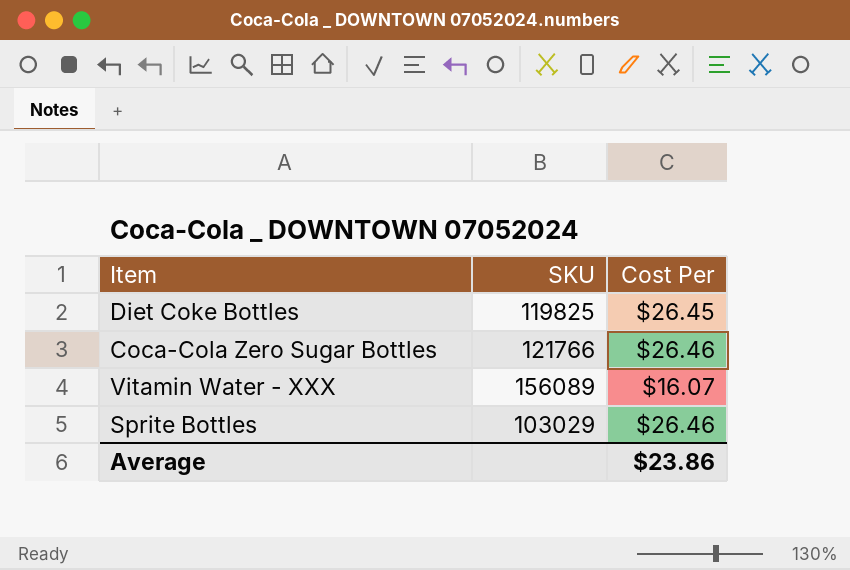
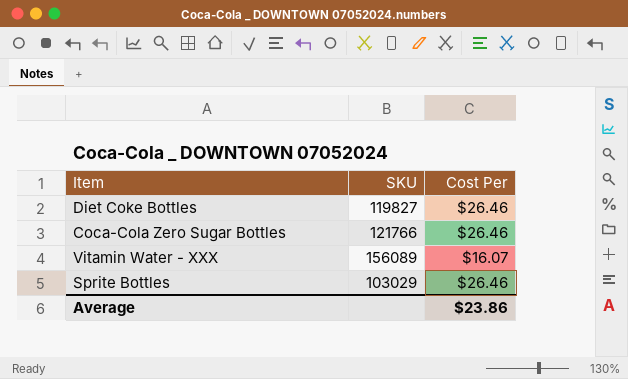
Diet Coke Bottles | SKU: 119825 -> 119827
Diet Coke Bottles | Cost Per: $26.45 -> $26.46

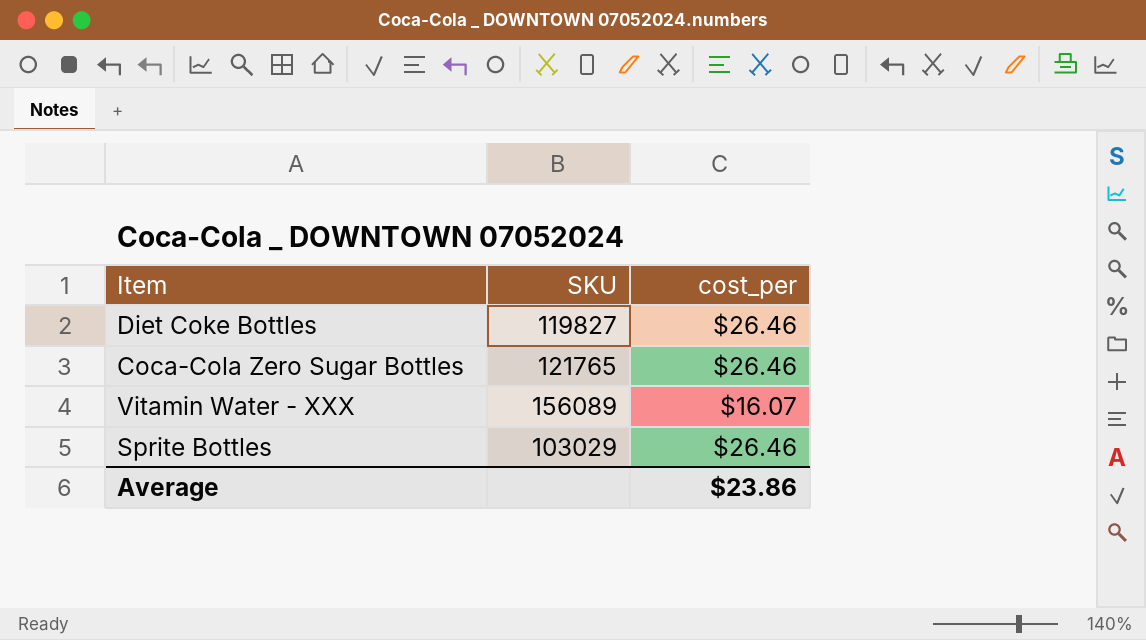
column name: Cost Per -> cost_per
Coca-Cola Zero Sugar Bottles | SKU: 121766 -> 121765

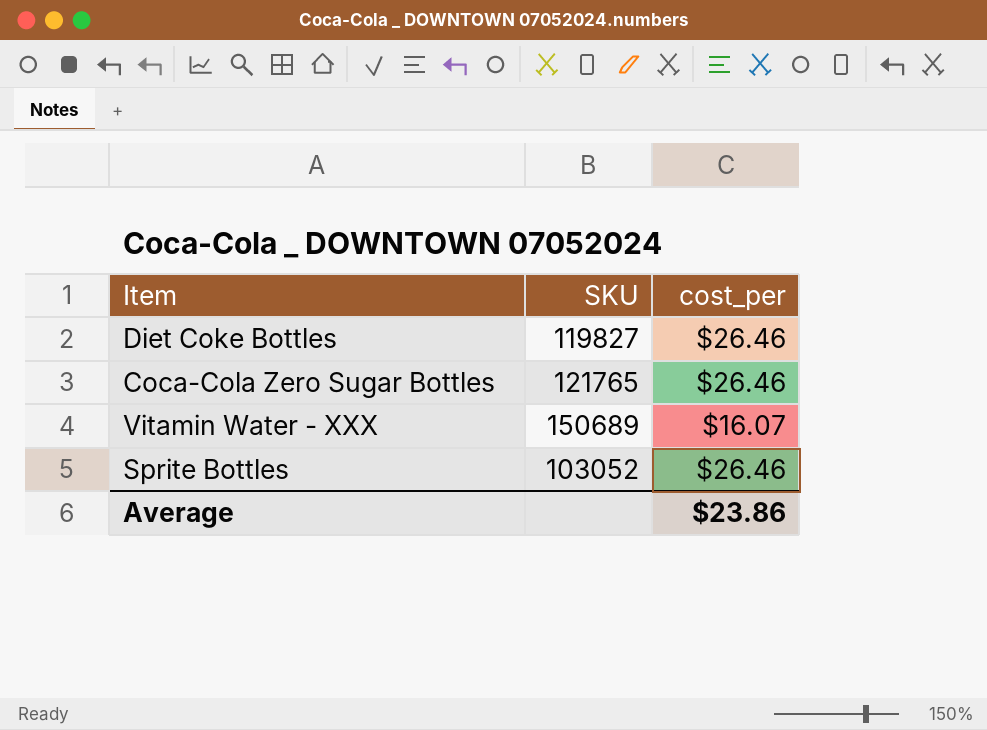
Vitamin Water - XXX | SKU: 156089 -> 150689
Sprite Bottles | SKU: 103029 -> 103052

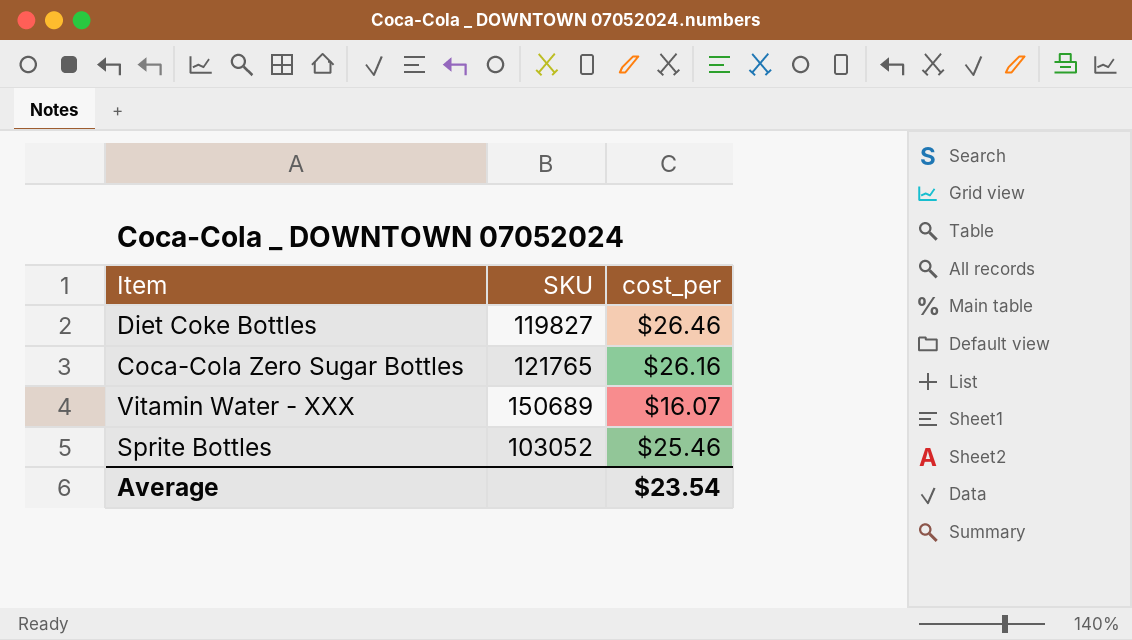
Coca-Cola Zero Sugar Bottles | cost_per: $26.46 -> $26.16
Sprite Bottles | cost_per: $26.46 -> $25.46
Average | cost_per: $23.86 -> $23.54

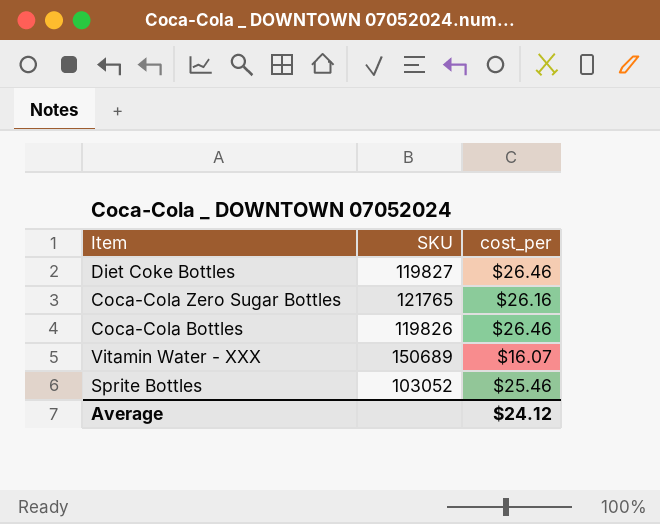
row Coca-Cola Bottles: none -> 119826 | $26.46
Average | cost_per: $23.54 -> $24.12

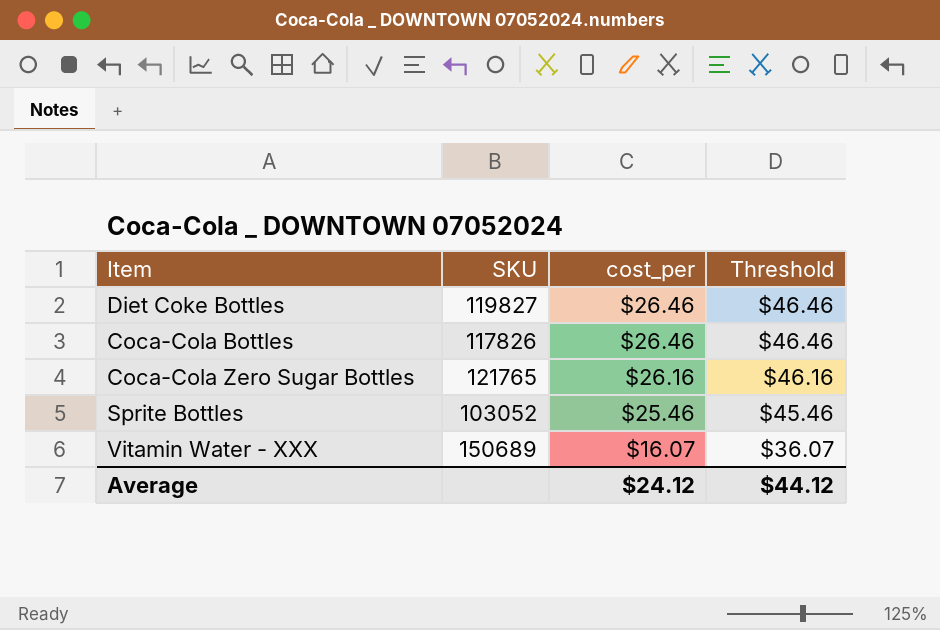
row order: none -> cost_per descending
column Threshold | formula: none -> [cost_per] + 20
Coca-Cola Bottles | SKU: 119826 -> 117826

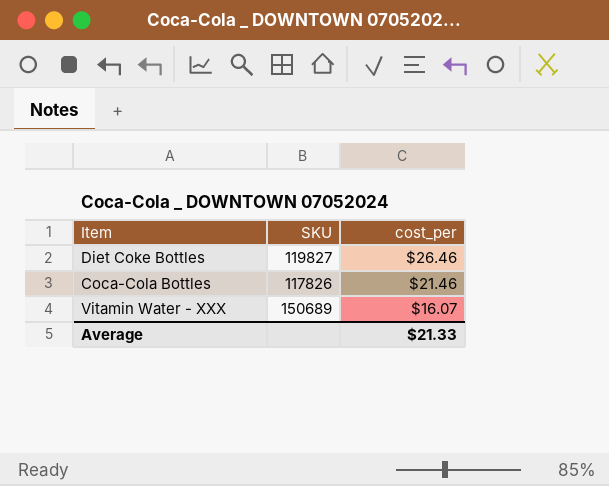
column Threshold | formula: [cost_per] + 20 -> none
row Coca-Cola Zero Sugar Bottles: 121765 | $26.16 | $46.16 -> none
row Sprite Bottles: 103052 | $25.46 | $45.46 -> none
Coca-Cola Bottles | cost_per: $26.46 -> $21.46
Average | cost_per: $24.12 -> $21.33

